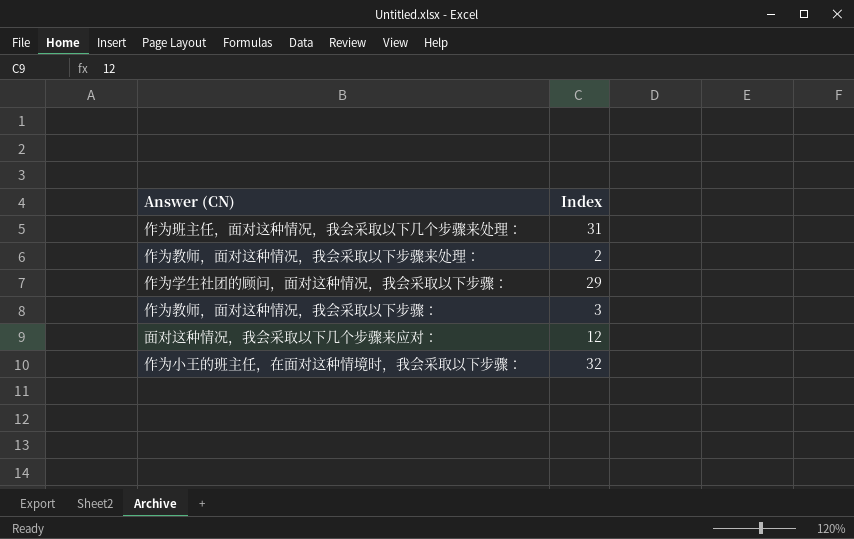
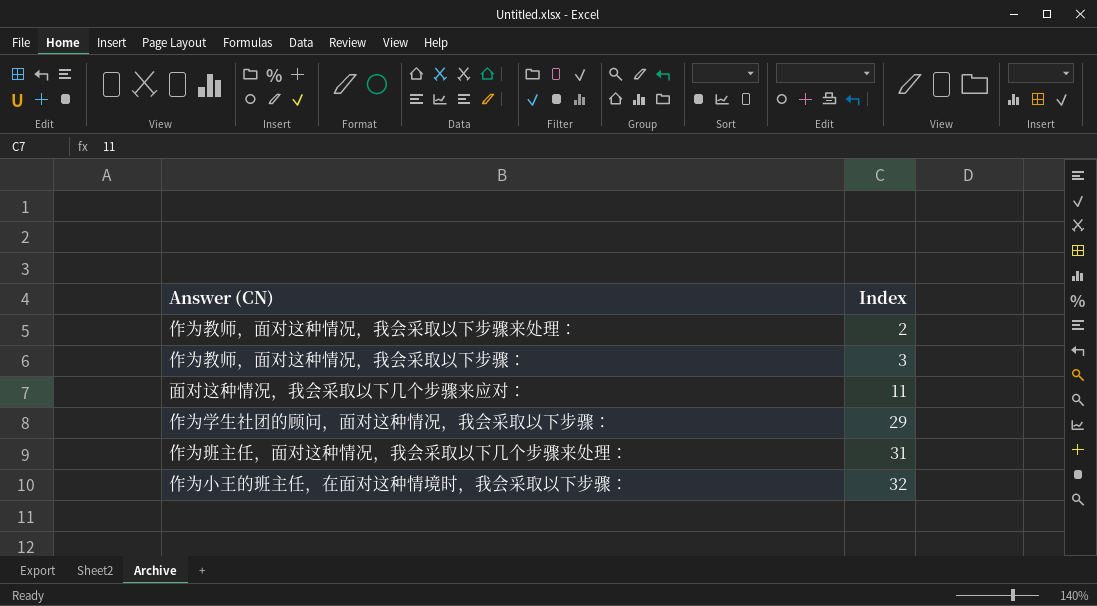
row order: none -> Index ascending
面对这种情况，我会采取以下几个步骤来应对： | Index: 12 -> 11

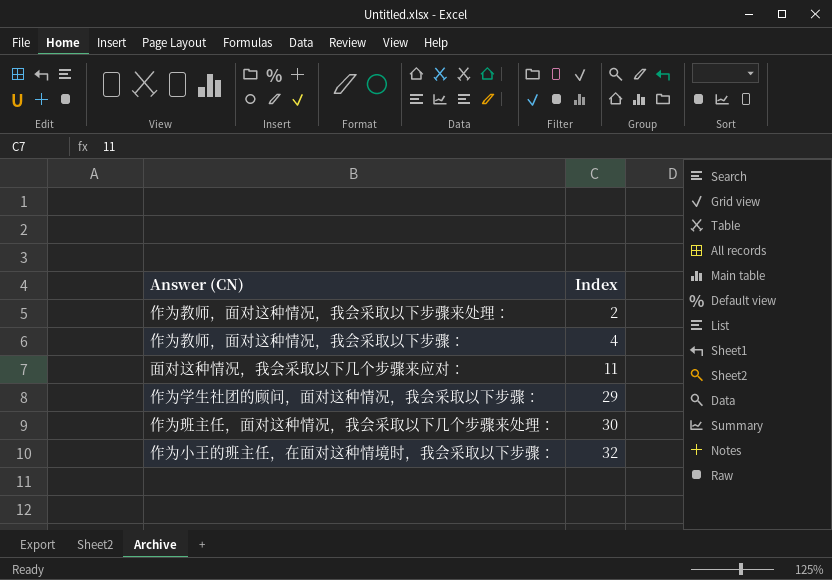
作为教师，面对这种情况，我会采取以下步骤： | Index: 3 -> 4
作为班主任，面对这种情况，我会采取以下几个步骤来处理： | Index: 31 -> 30

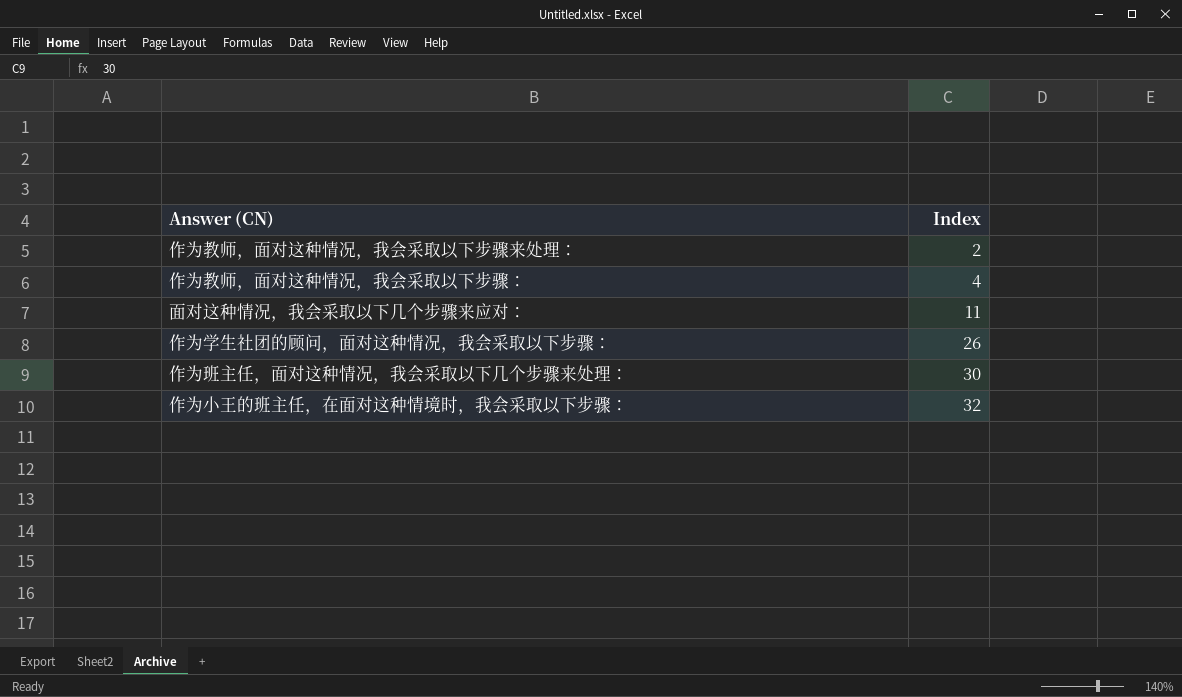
作为学生社团的顾问，面对这种情况，我会采取以下步骤： | Index: 29 -> 26

